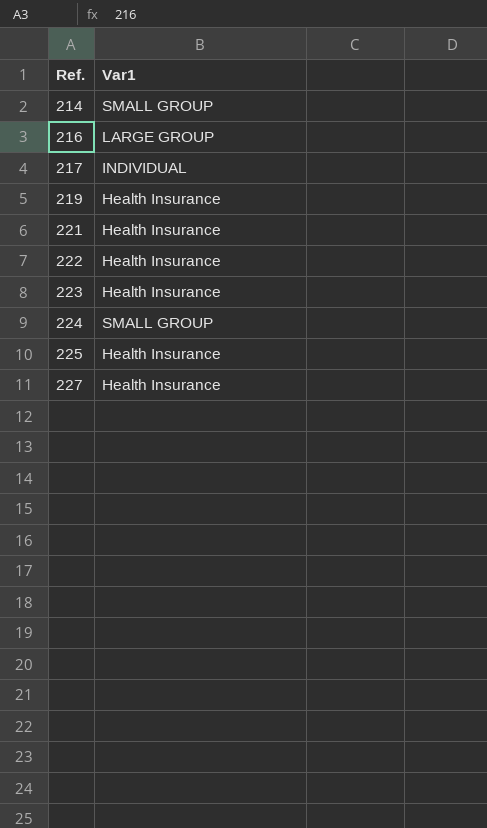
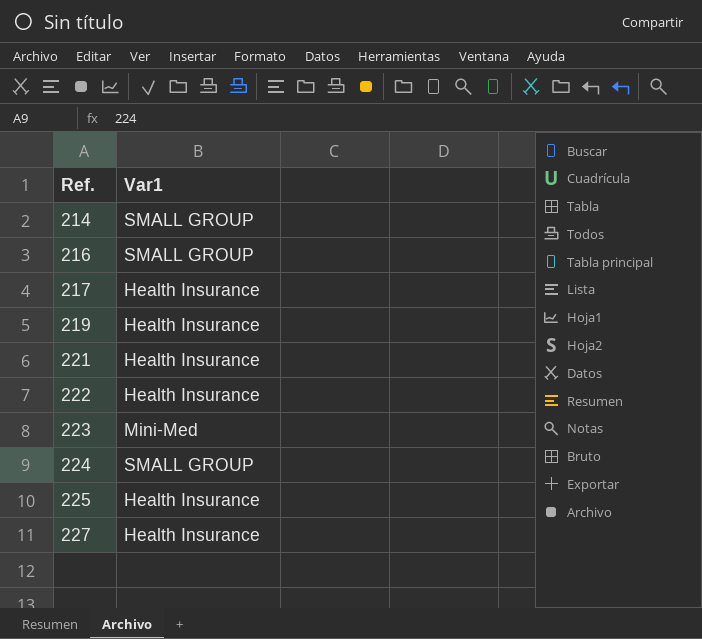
216 | Var1: LARGE GROUP -> SMALL GROUP
217 | Var1: INDIVIDUAL -> Health Insurance
223 | Var1: Health Insurance -> Mini-Med

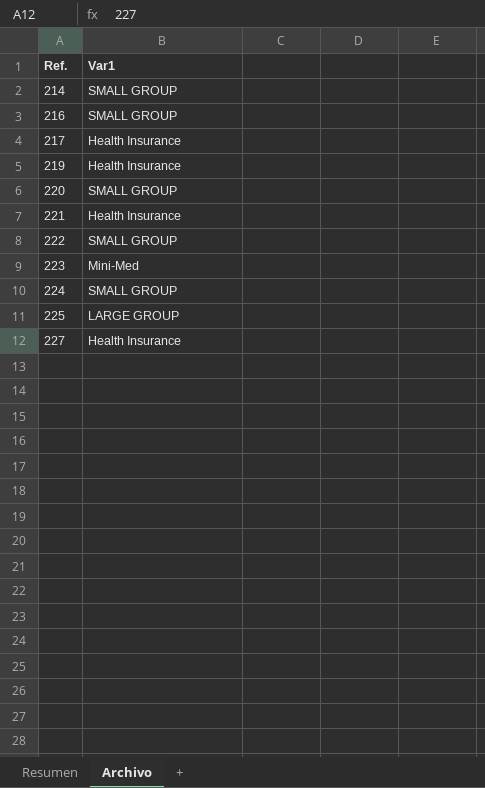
row 220: none -> SMALL GROUP
222 | Var1: Health Insurance -> SMALL GROUP
225 | Var1: Health Insurance -> LARGE GROUP

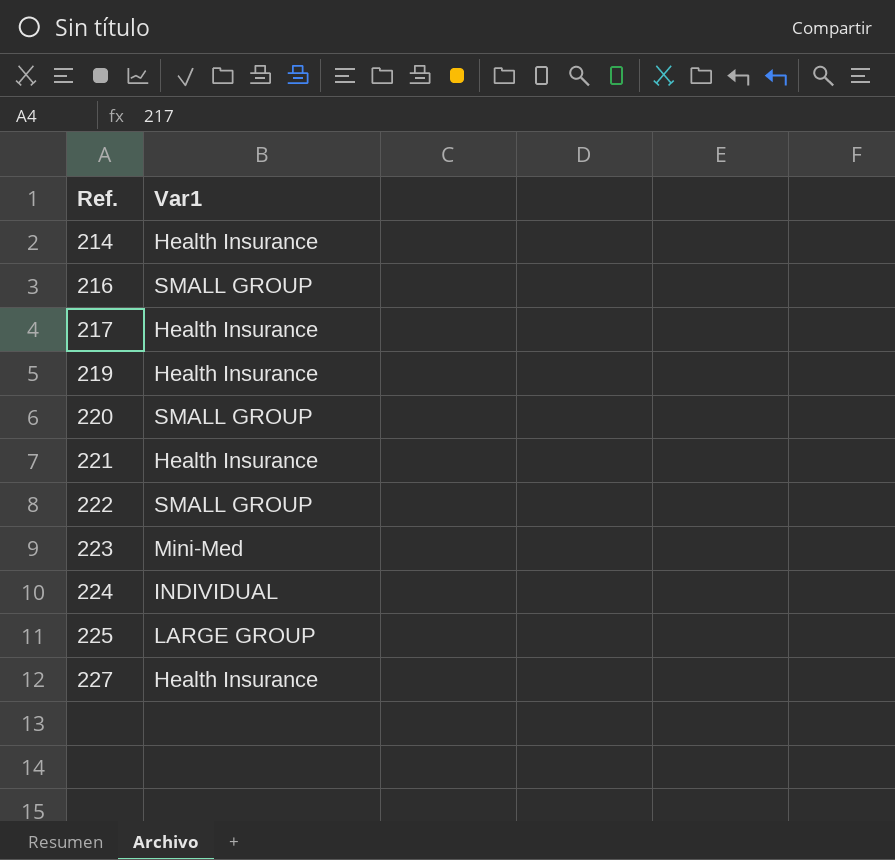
214 | Var1: SMALL GROUP -> Health Insurance
224 | Var1: SMALL GROUP -> INDIVIDUAL

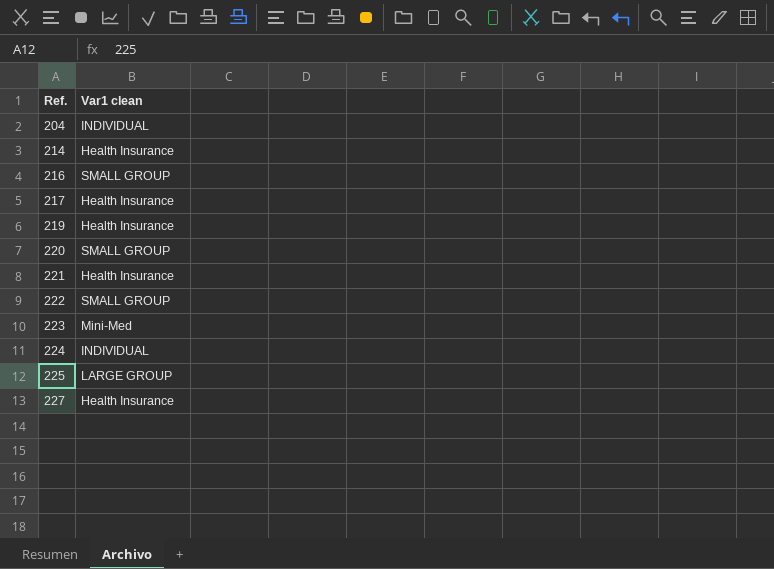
column name: Var1 -> Var1 clean
row 204: none -> INDIVIDUAL

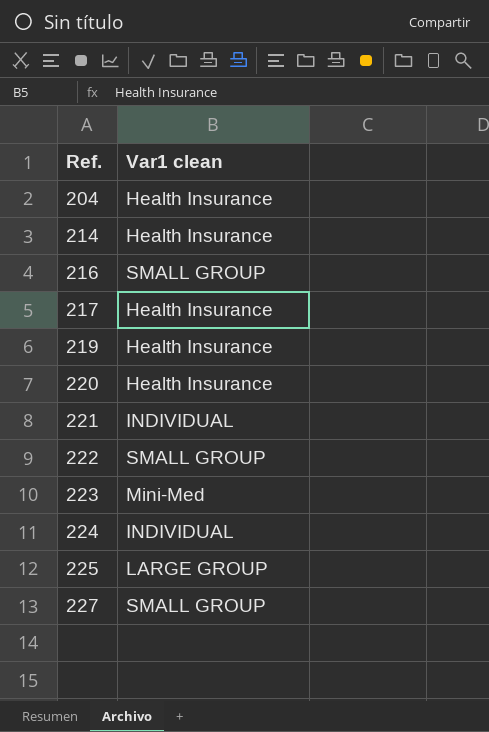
204 | Var1 clean: INDIVIDUAL -> Health Insurance
220 | Var1 clean: SMALL GROUP -> Health Insurance
221 | Var1 clean: Health Insurance -> INDIVIDUAL
227 | Var1 clean: Health Insurance -> SMALL GROUP

